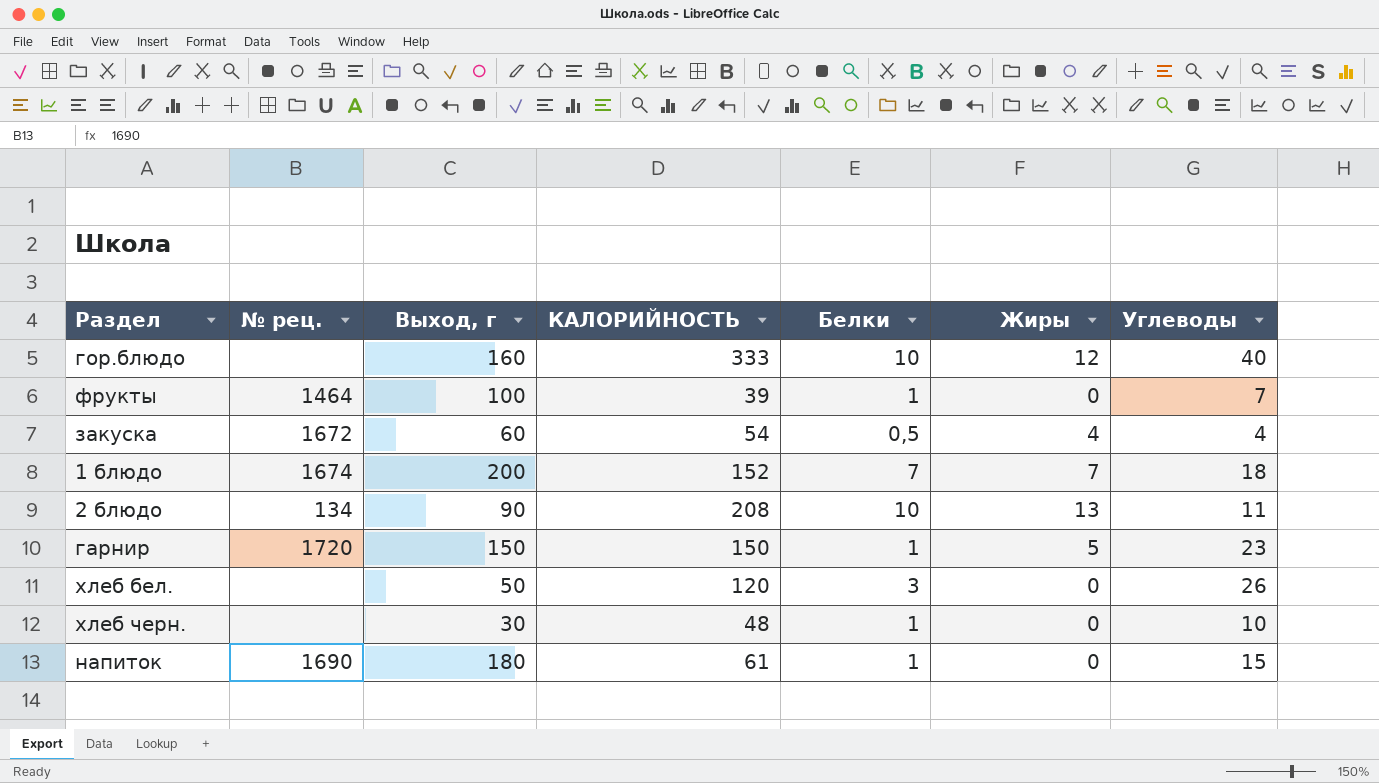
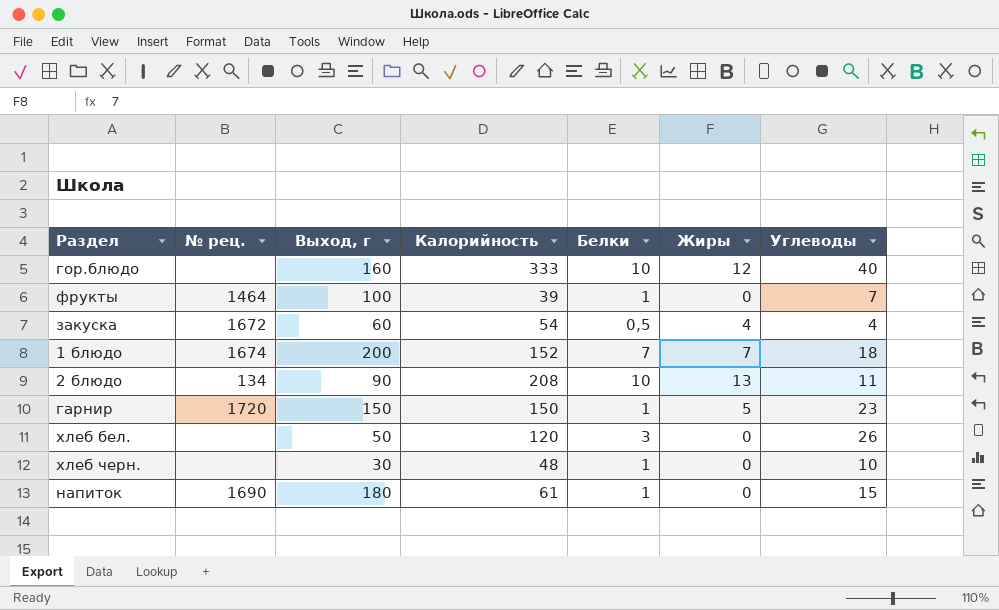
column name: КАЛОРИЙНОСТЬ -> Калорийность

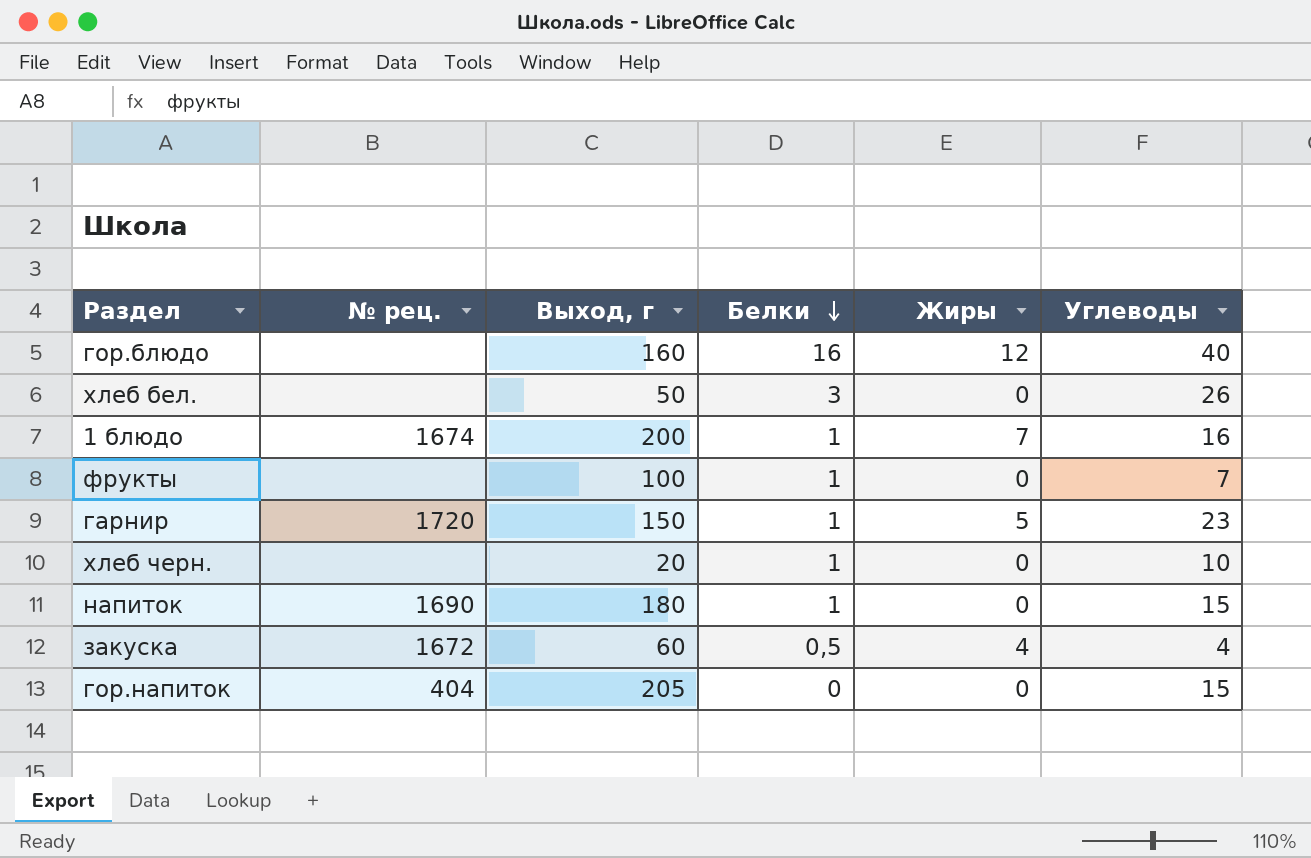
row order: none -> Белки descending
column Калорийность | position: 4 -> none
row 2 блюдо: 134 | 90 | 208 | 10 | 13 | 11 -> none
гор.блюдо | Белки: 10 -> 16
1 блюдо | Белки: 7 -> 1
1 блюдо | Углеводы: 18 -> 16
фрукты | № рец.: 1464 -> none
хлеб черн. | Выход, г: 30 -> 20
row гор.напиток: none -> 404 | 205 | 0 | 0 | 15

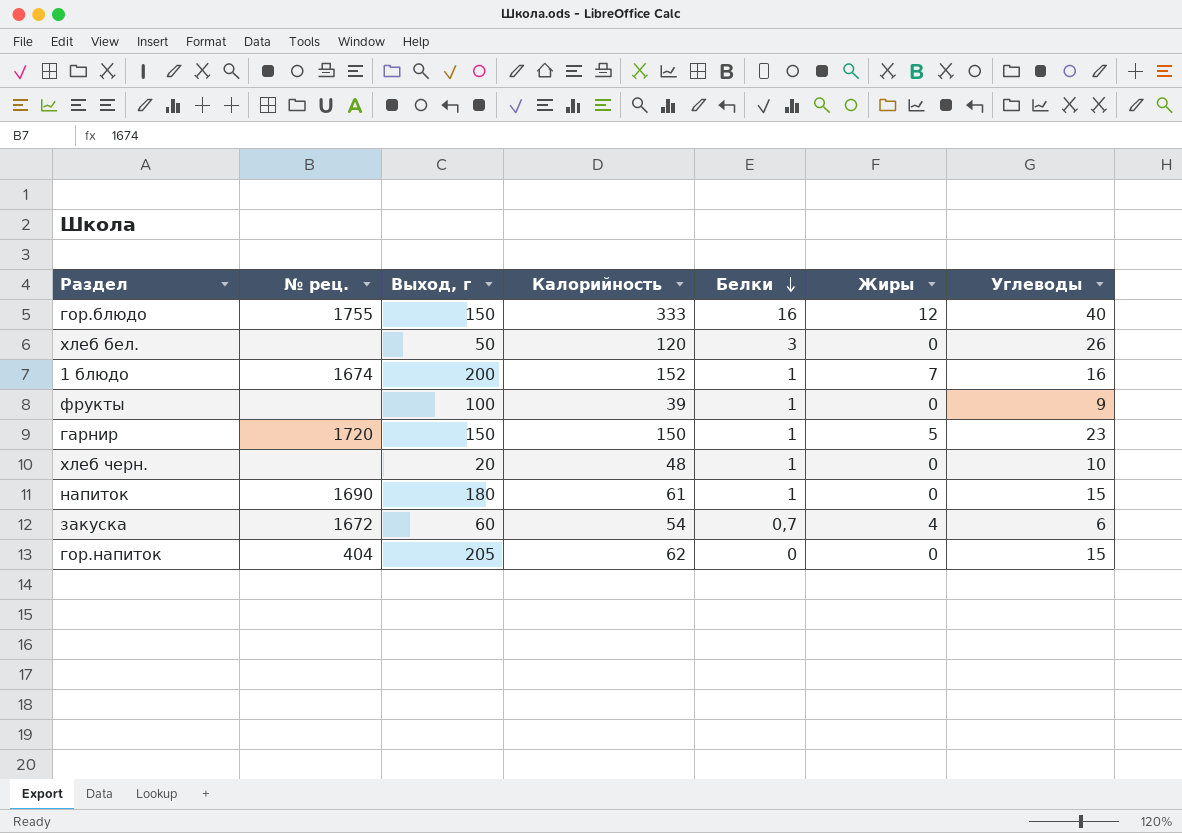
column Калорийность | position: none -> 4
гор.блюдо | № рец.: none -> 1755
гор.блюдо | Выход, г: 160 -> 150
фрукты | Углеводы: 7 -> 9
закуска | Белки: 0,5 -> 0,7
закуска | Углеводы: 4 -> 6

